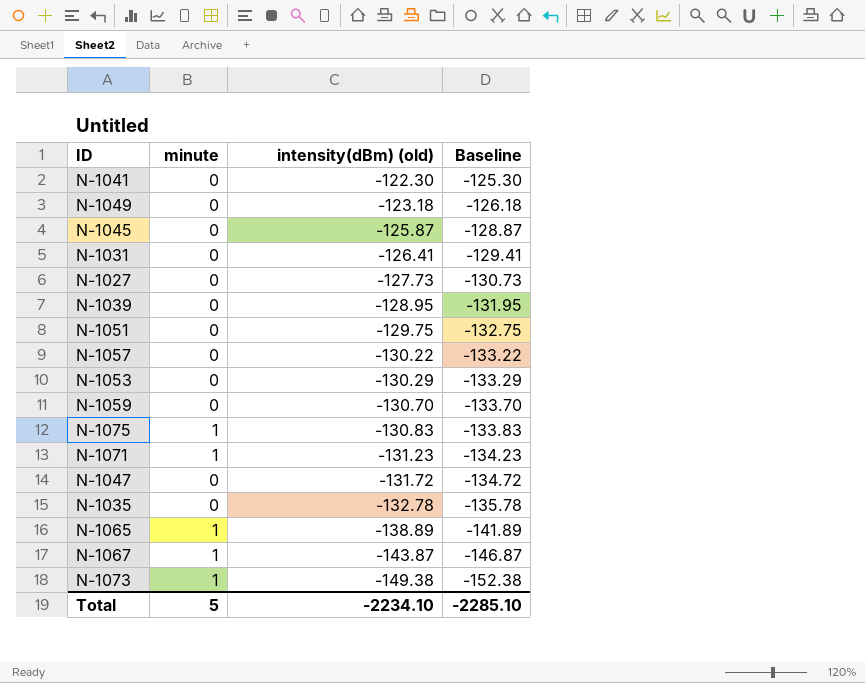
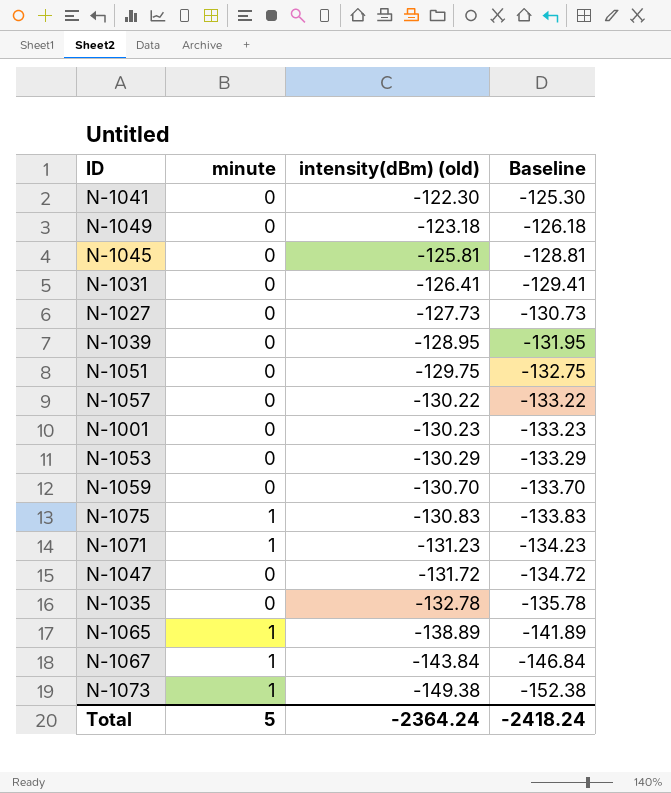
N-1045 | intensity(dBm) (old): -125.87 -> -125.81
N-1045 | Baseline: -128.87 -> -128.81
row N-1001: none -> 0 | -130.23 | -133.23
N-1067 | intensity(dBm) (old): -143.87 -> -143.84
N-1067 | Baseline: -146.87 -> -146.84
Total | intensity(dBm) (old): -2234.10 -> -2364.24
Total | Baseline: -2285.10 -> -2418.24

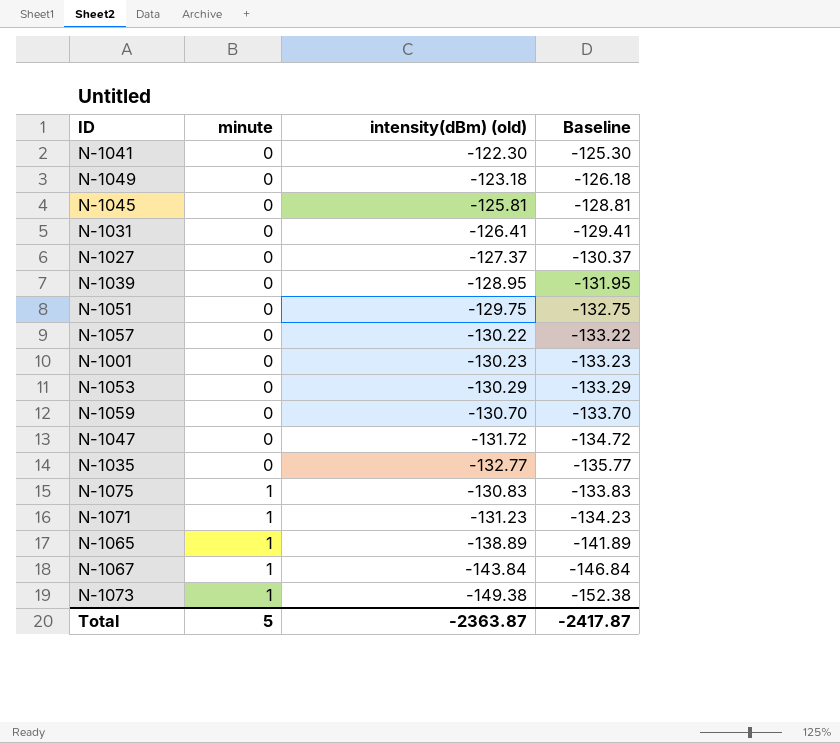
row order: intensity(dBm) (old) descending -> minute ascending
N-1027 | intensity(dBm) (old): -127.73 -> -127.37
N-1027 | Baseline: -130.73 -> -130.37
N-1035 | intensity(dBm) (old): -132.78 -> -132.77
N-1035 | Baseline: -135.78 -> -135.77
Total | intensity(dBm) (old): -2364.24 -> -2363.87
Total | Baseline: -2418.24 -> -2417.87

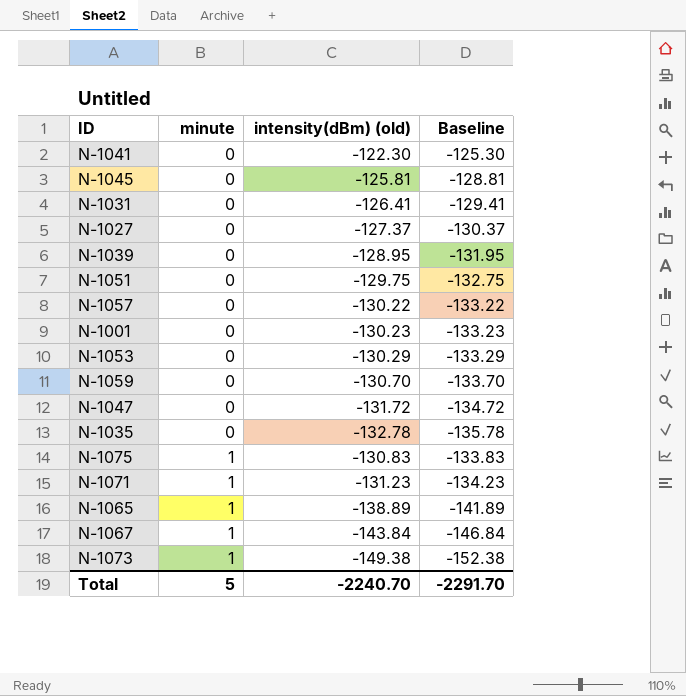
row N-1049: 0 | -123.18 | -126.18 -> none
N-1035 | intensity(dBm) (old): -132.77 -> -132.78
N-1035 | Baseline: -135.77 -> -135.78
Total | intensity(dBm) (old): -2363.87 -> -2240.70
Total | Baseline: -2417.87 -> -2291.70

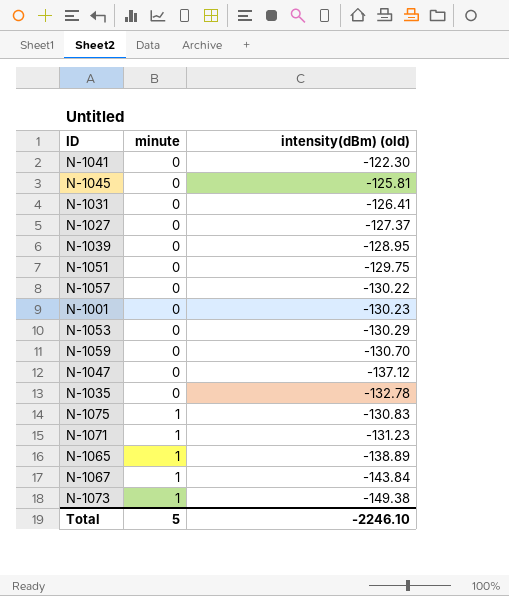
column Baseline | formula: [intensity(dBm) (old)] - 3 -> none
N-1047 | intensity(dBm) (old): -131.72 -> -137.12
Total | intensity(dBm) (old): -2240.70 -> -2246.10

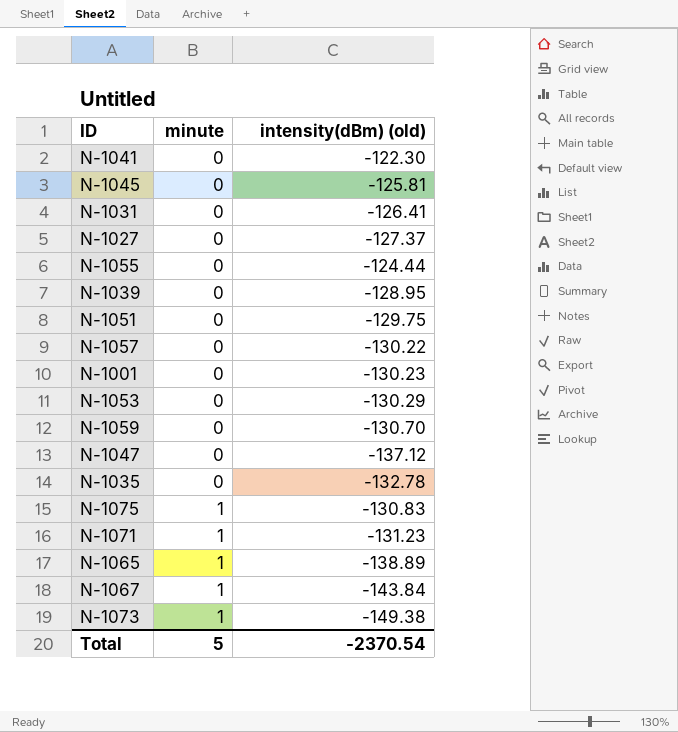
row N-1055: none -> 0 | -124.44
Total | intensity(dBm) (old): -2246.10 -> -2370.54

